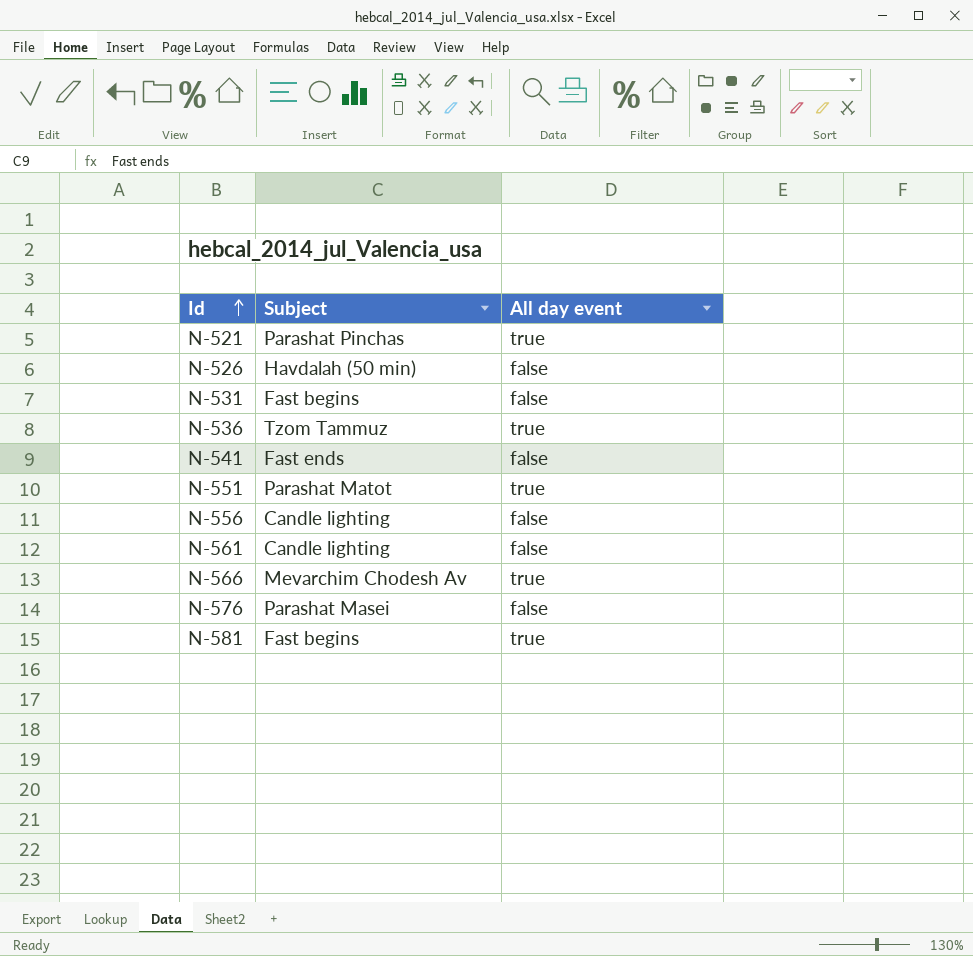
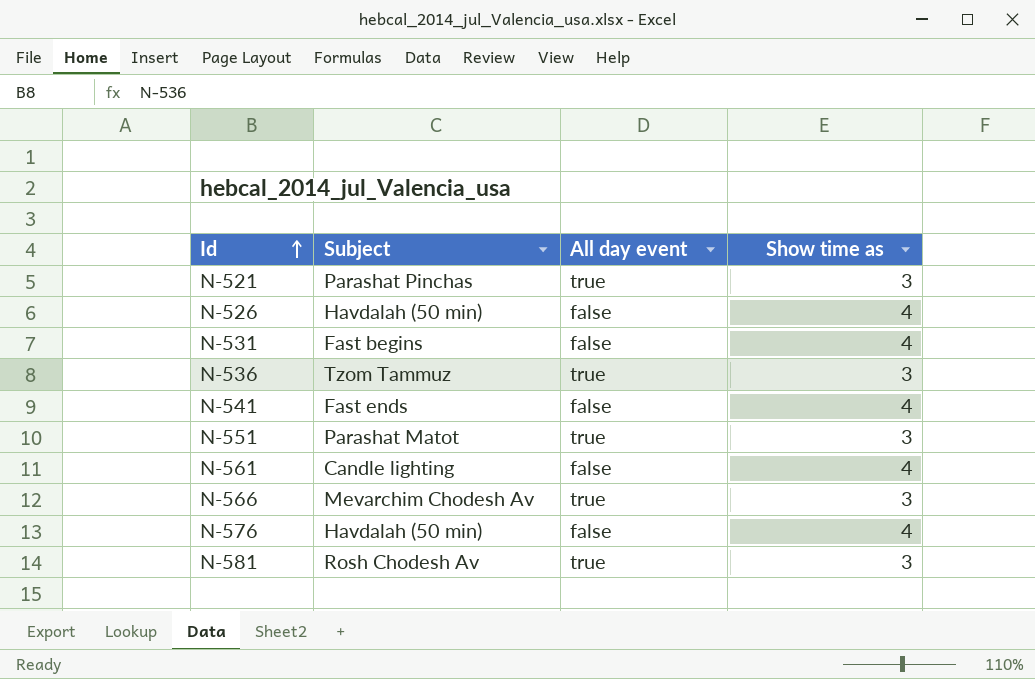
column Show time as | position: none -> 4
row N-556: Candle lighting | false -> none
N-576 | Subject: Parashat Masei -> Havdalah (50 min)
N-581 | Subject: Fast begins -> Rosh Chodesh Av

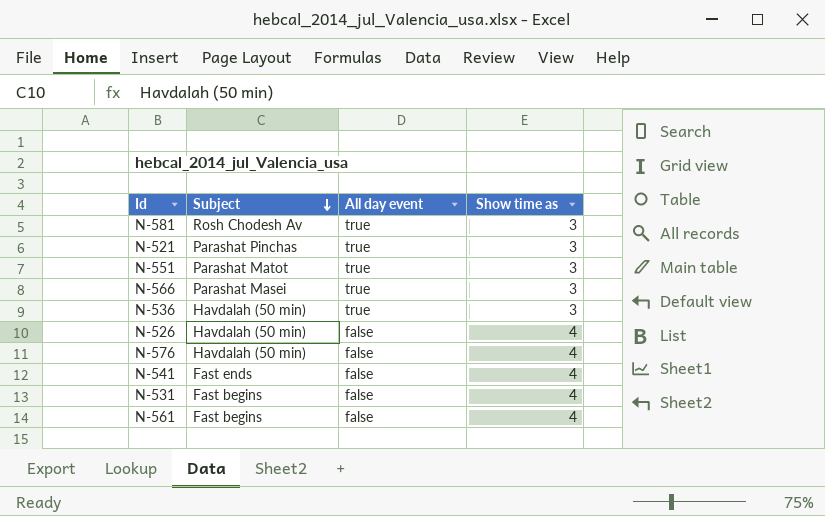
row order: Id ascending -> Subject descending
N-566 | Subject: Mevarchim Chodesh Av -> Parashat Masei
N-536 | Subject: Tzom Tammuz -> Havdalah (50 min)
N-561 | Subject: Candle lighting -> Fast begins

